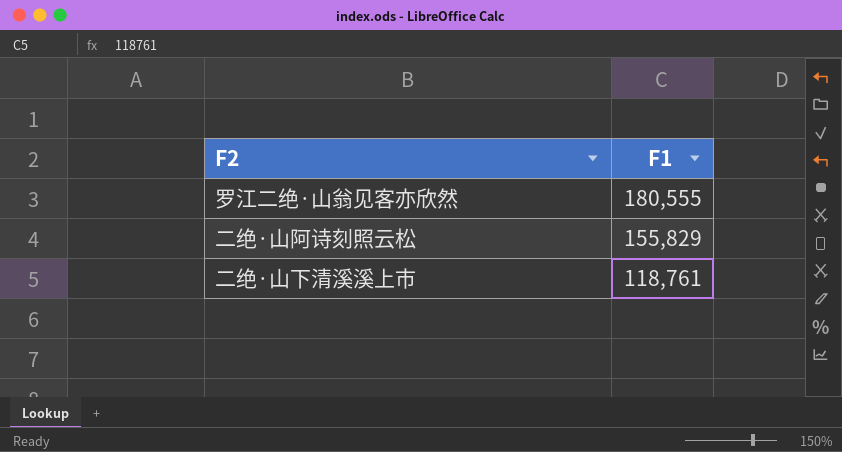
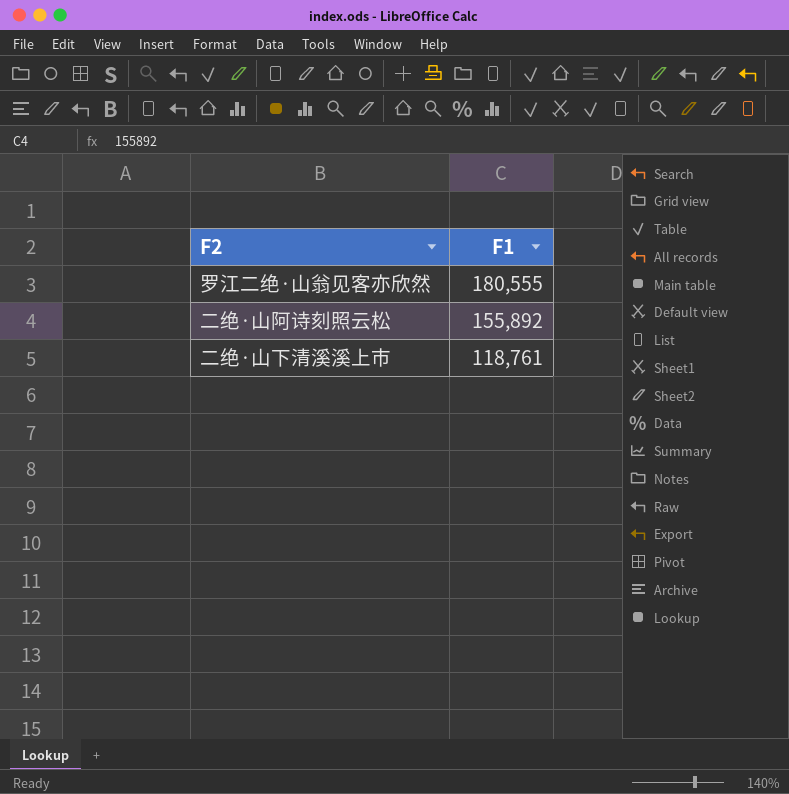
二绝·山阿诗刻照云松 | F1: 155,829 -> 155,892

